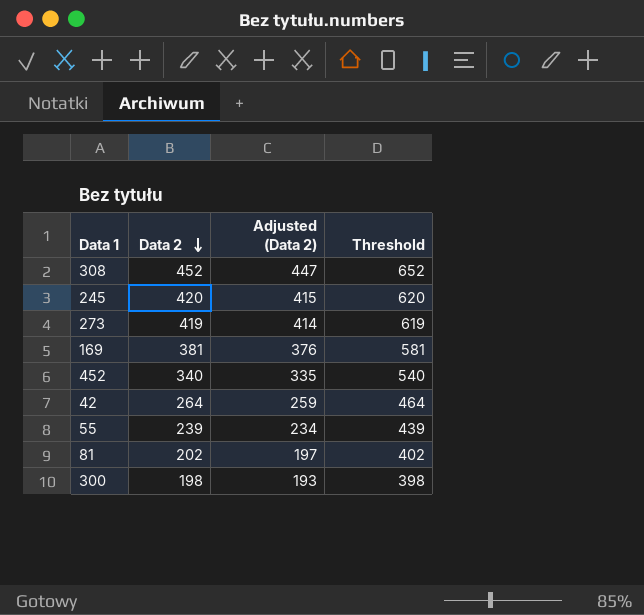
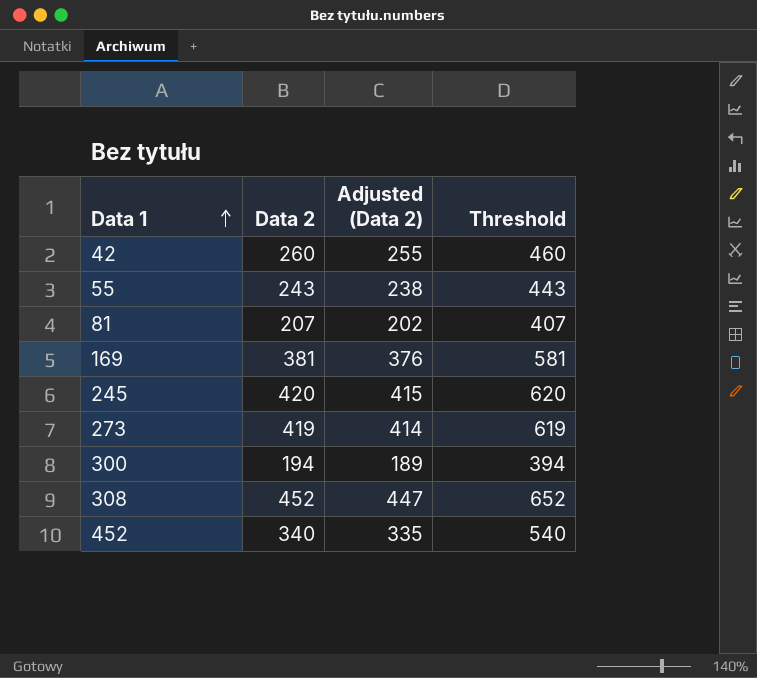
row order: Data 2 descending -> Data 1 ascending
42 | Data 2: 264 -> 260
42 | Adjusted (Data 2): 259 -> 255
42 | Threshold: 464 -> 460
55 | Data 2: 239 -> 243
55 | Adjusted (Data 2): 234 -> 238
55 | Threshold: 439 -> 443
81 | Data 2: 202 -> 207
81 | Adjusted (Data 2): 197 -> 202
81 | Threshold: 402 -> 407
300 | Data 2: 198 -> 194
300 | Adjusted (Data 2): 193 -> 189
300 | Threshold: 398 -> 394

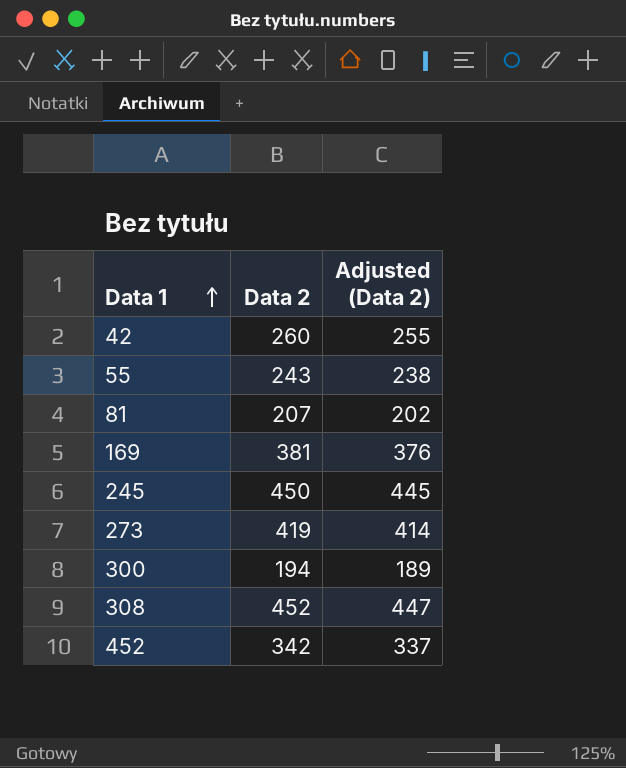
column Threshold | formula: [Data 2] + 200 -> none
245 | Data 2: 420 -> 450
245 | Adjusted (Data 2): 415 -> 445
452 | Data 2: 340 -> 342
452 | Adjusted (Data 2): 335 -> 337

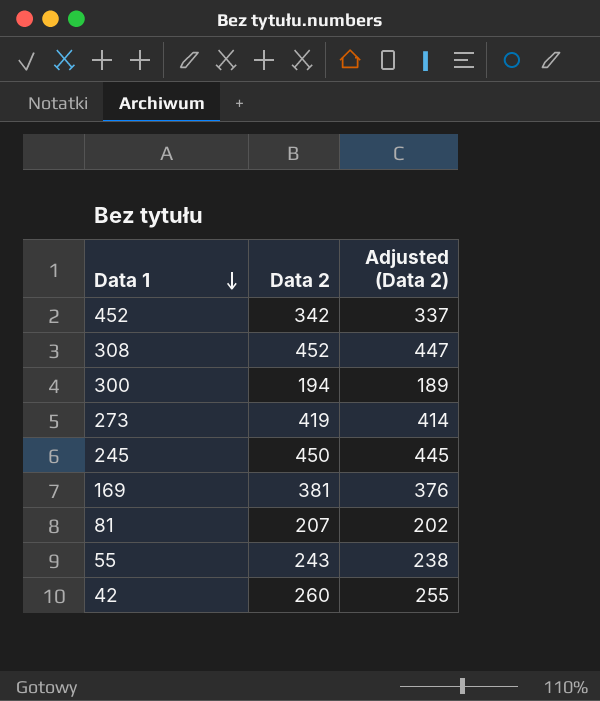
row order: Data 1 ascending -> Data 1 descending

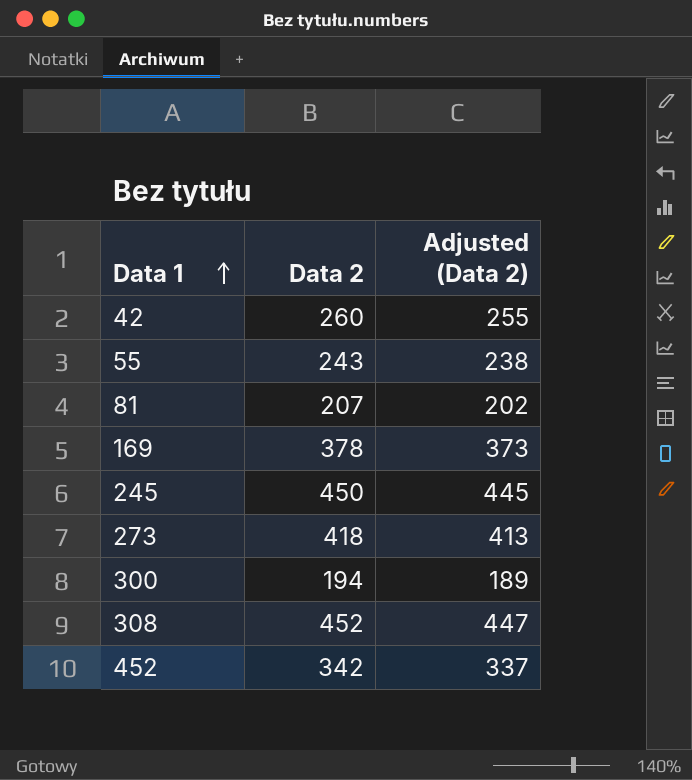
row order: Data 1 descending -> Data 1 ascending
169 | Data 2: 381 -> 378
169 | Adjusted (Data 2): 376 -> 373
273 | Data 2: 419 -> 418
273 | Adjusted (Data 2): 414 -> 413

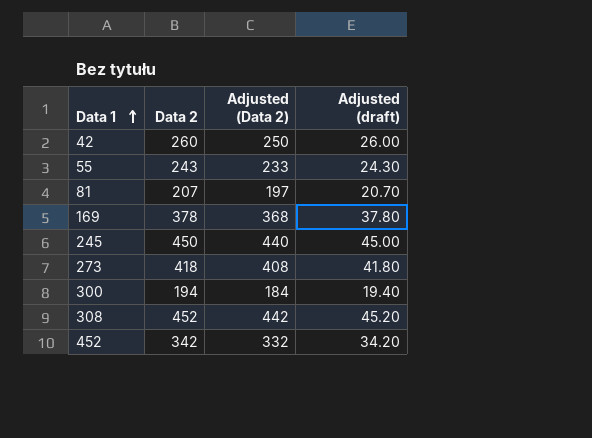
column Adjusted (Data 2) | formula: [Data 2] - 5 -> [Data 2] - 10
column Adjusted (draft) | formula: none -> [Data 2] * 0.1

